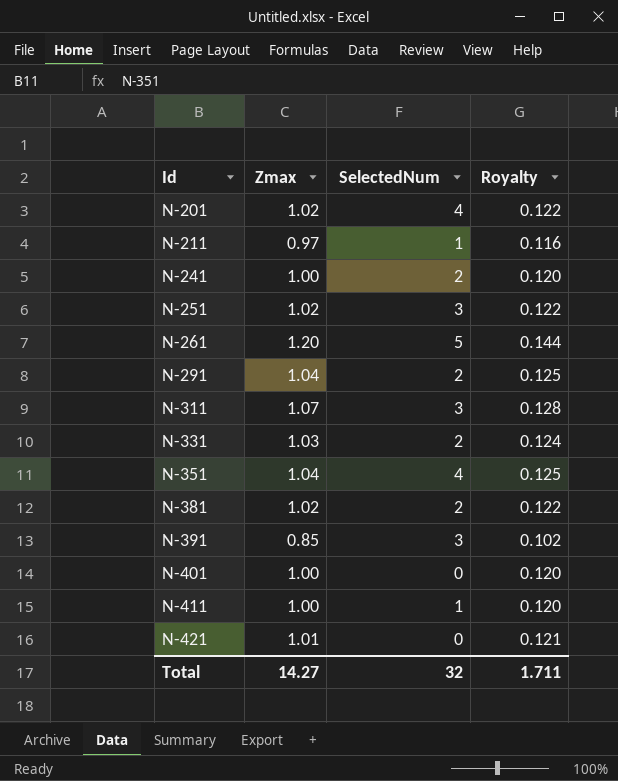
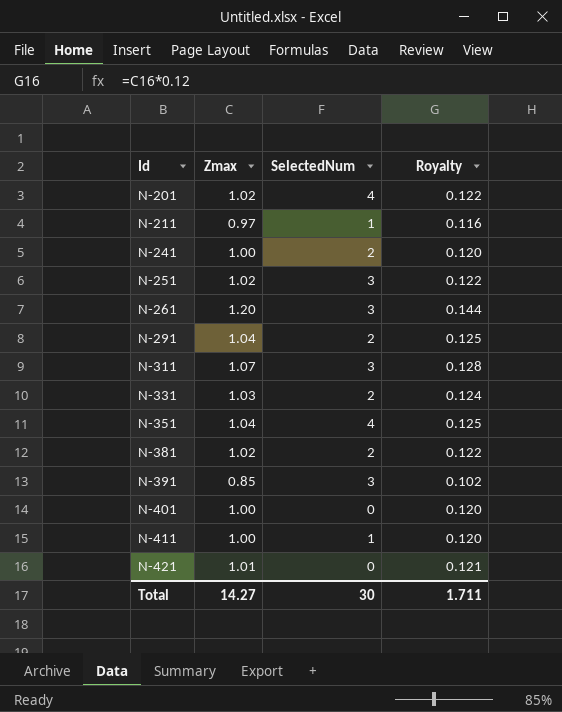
N-261 | SelectedNum: 5 -> 3
Total | SelectedNum: 32 -> 30

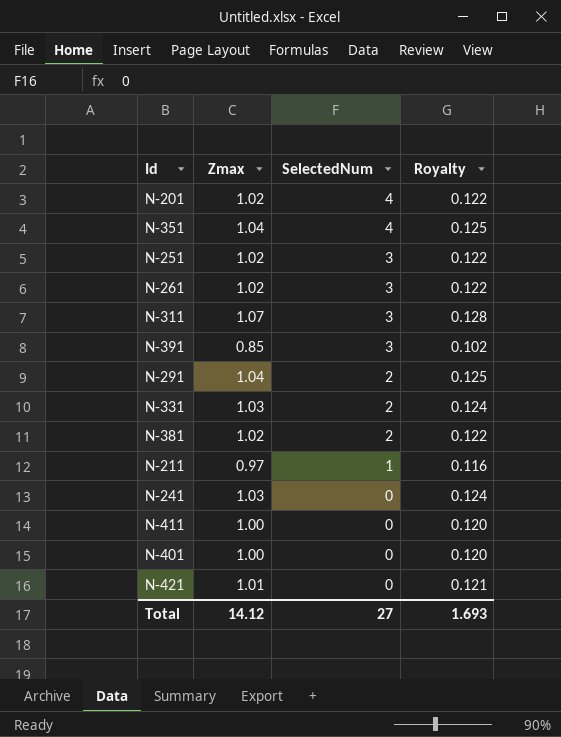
row order: Id ascending -> SelectedNum descending
N-261 | Zmax: 1.20 -> 1.02
N-261 | Royalty: 0.144 -> 0.122
N-241 | Zmax: 1.00 -> 1.03
N-241 | SelectedNum: 2 -> 0
N-241 | Royalty: 0.120 -> 0.124
N-411 | SelectedNum: 1 -> 0
Total | Zmax: 14.27 -> 14.12
Total | SelectedNum: 30 -> 27
Total | Royalty: 1.711 -> 1.693

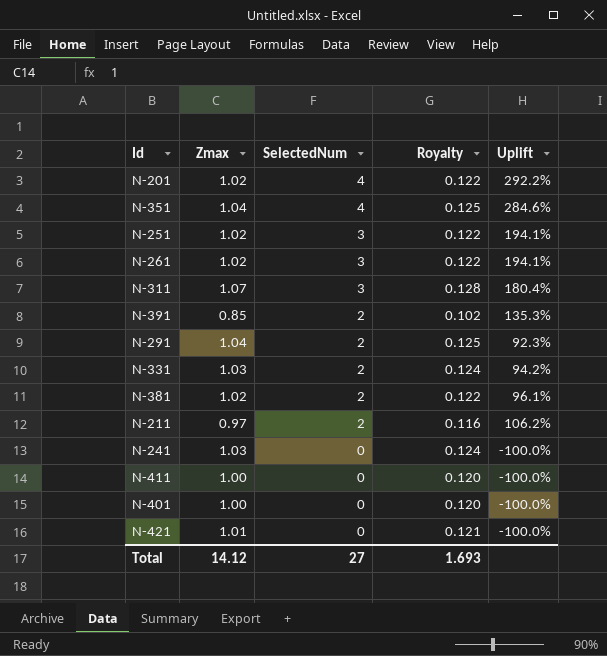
column Uplift | formula: none -> ([SelectedNum] - [Zmax]) / [Zmax]
N-391 | SelectedNum: 3 -> 2
N-211 | SelectedNum: 1 -> 2

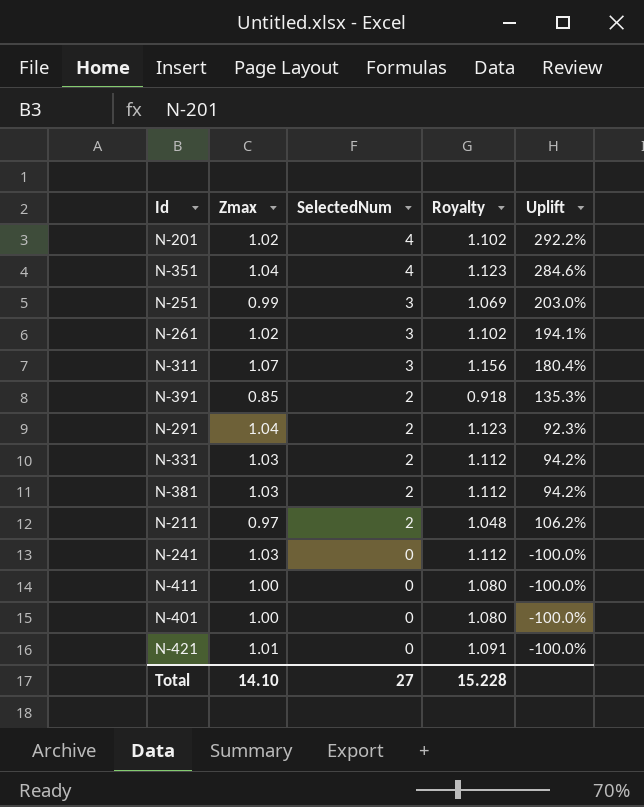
column Royalty | formula: [Zmax] * 0.12 -> [Zmax] * 1.08
N-251 | Zmax: 1.02 -> 0.99
N-251 | Uplift: 194.1% -> 203.0%
N-381 | Zmax: 1.02 -> 1.03
N-381 | Uplift: 96.1% -> 94.2%
Total | Zmax: 14.12 -> 14.10
Total | Royalty: 1.693 -> 15.228

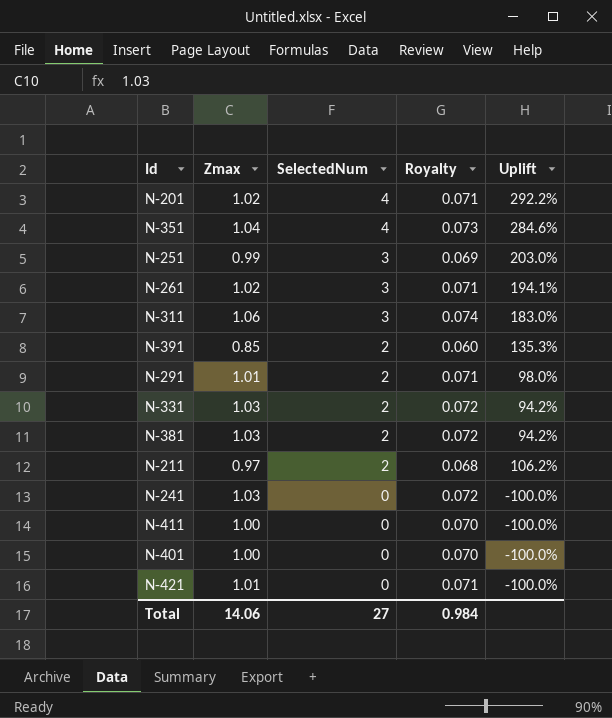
column Royalty | formula: [Zmax] * 1.08 -> [Zmax] * 0.07
N-311 | Zmax: 1.07 -> 1.06
N-311 | Uplift: 180.4% -> 183.0%
N-291 | Zmax: 1.04 -> 1.01
N-291 | Uplift: 92.3% -> 98.0%
Total | Zmax: 14.10 -> 14.06
Total | Royalty: 15.228 -> 0.984

